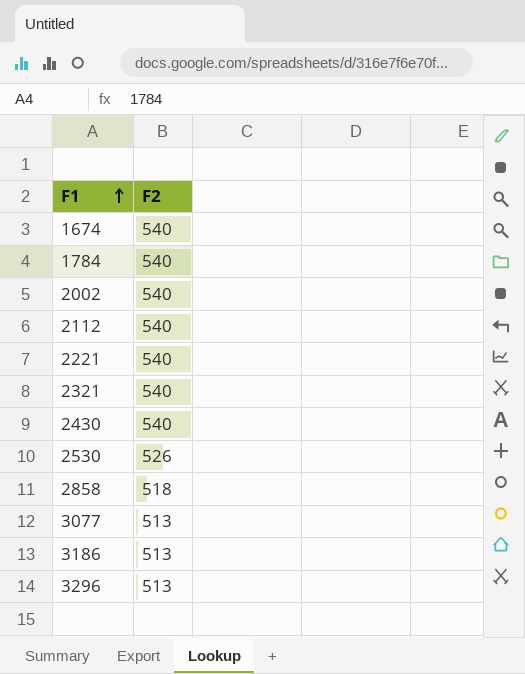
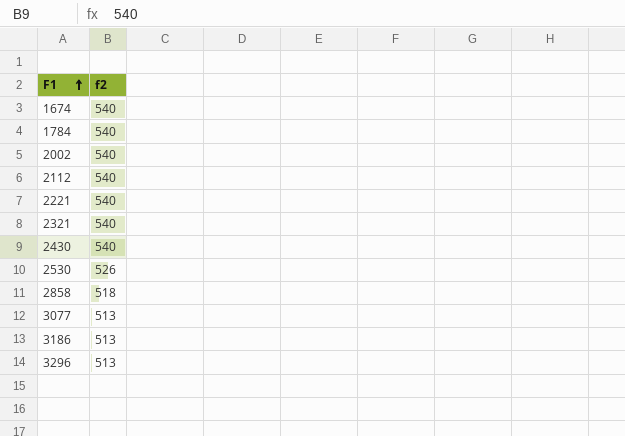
column name: F2 -> f2

